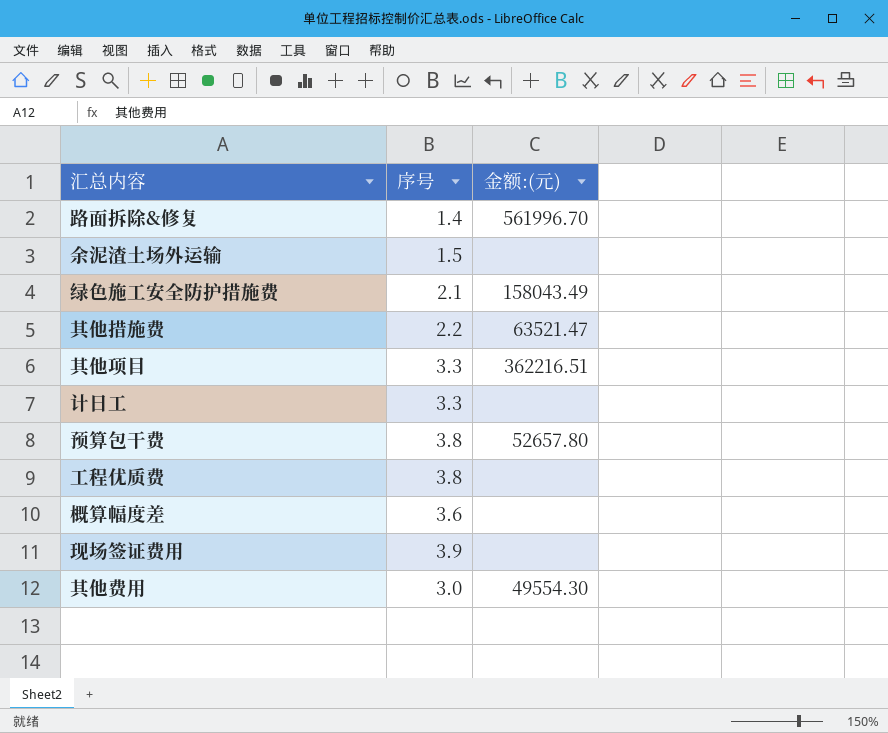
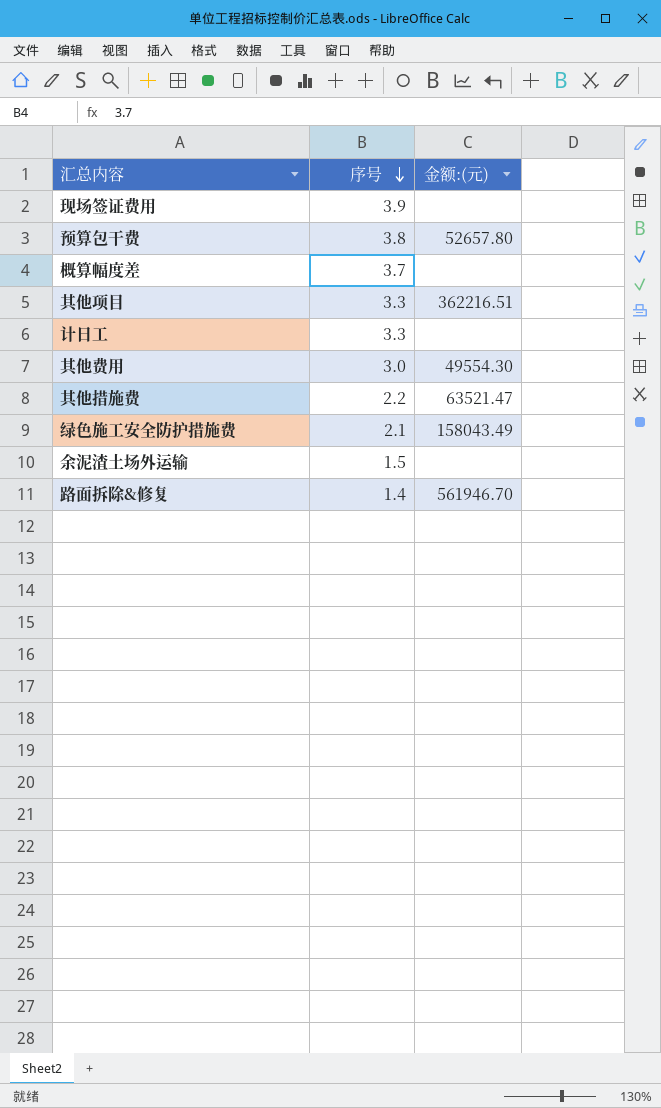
row order: none -> 序号 descending
row 工程优质费: 3.8 | none -> none
概算幅度差 | 序号: 3.6 -> 3.7
路面拆除&修复 | 金额:(元): 561996.70 -> 561946.70

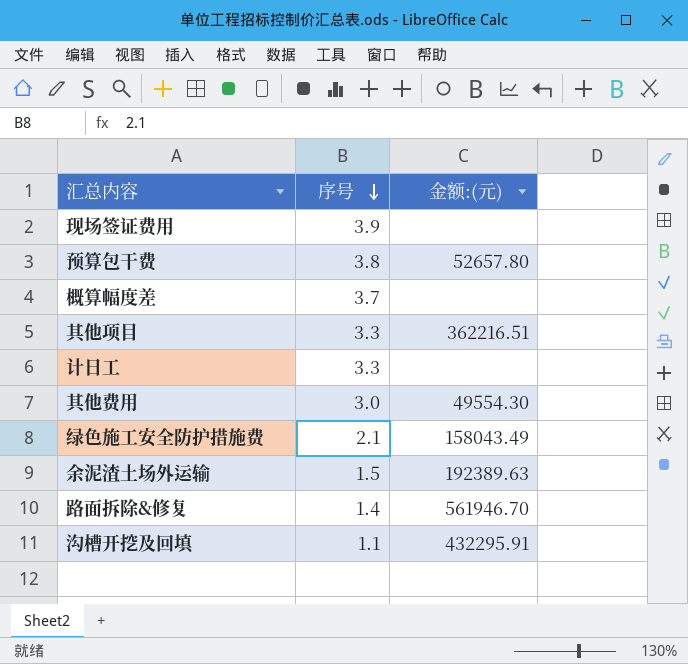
row 其他措施费: 2.2 | 63521.47 -> none
余泥渣土场外运输 | 金额:(元): none -> 192389.63
row 沟槽开挖及回填: none -> 1.1 | 432295.91

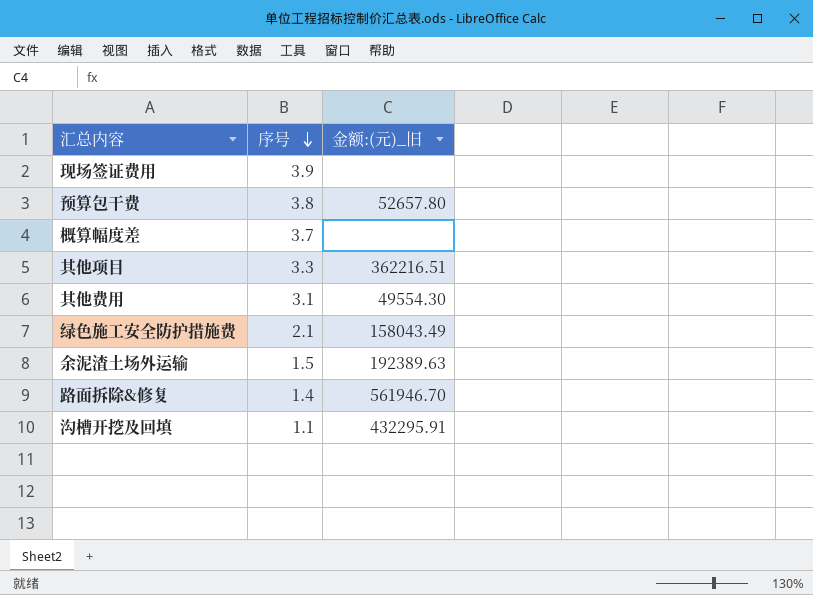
column name: 金额:(元) -> 金额:(元)_旧
row 计日工: 3.3 | none -> none
其他费用 | 序号: 3.0 -> 3.1

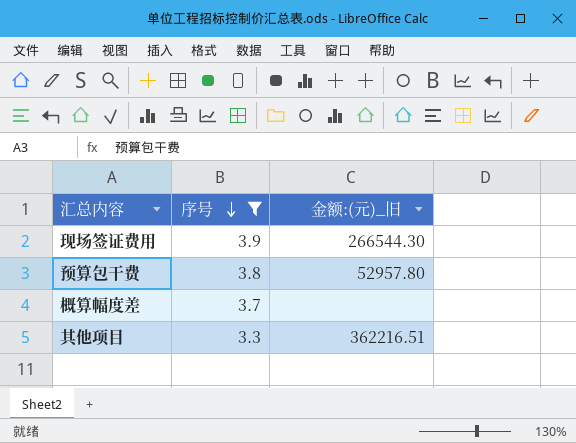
filter: none -> 序号 >= 3.3
现场签证费用 | 金额:(元)_旧: none -> 266544.30
预算包干费 | 金额:(元)_旧: 52657.80 -> 52957.80

